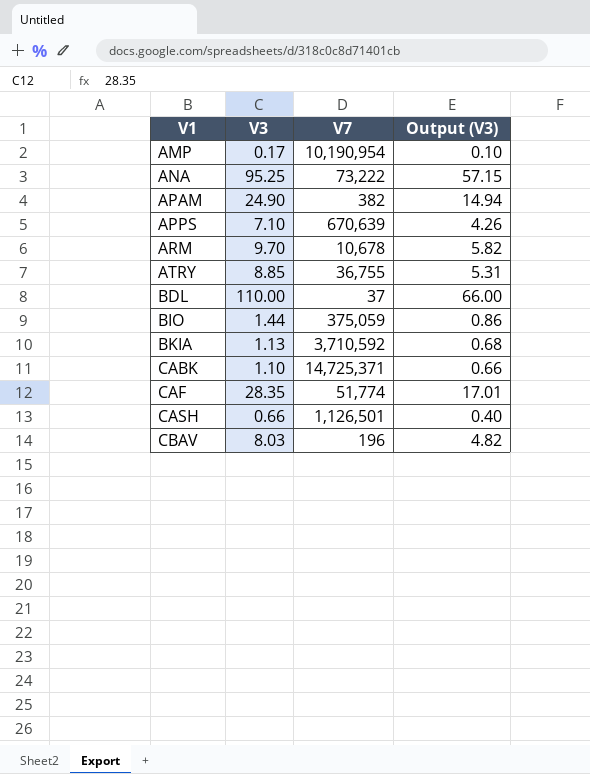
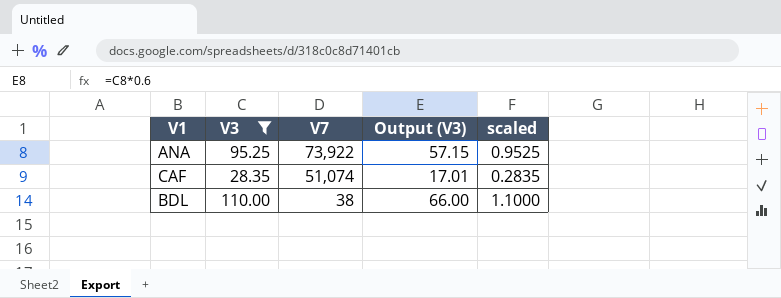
filter: none -> V3 >= 28.35
row order: V1 ascending -> V7 descending
column scaled | formula: none -> [V3] * 0.01
ANA | V7: 73,222 -> 73,922
CAF | V7: 51,774 -> 51,074
BDL | V7: 37 -> 38

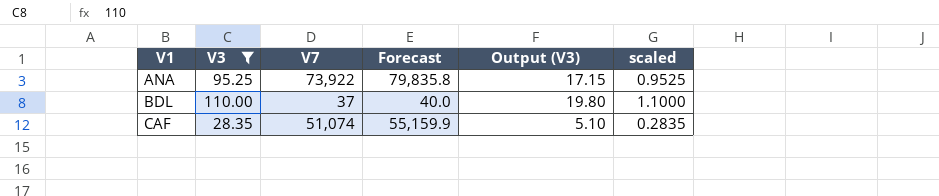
row order: V7 descending -> V1 ascending
column Forecast | formula: none -> [V7] * 1.08
column Output (V3) | formula: [V3] * 0.6 -> [V3] * 0.18
BDL | V7: 38 -> 37

